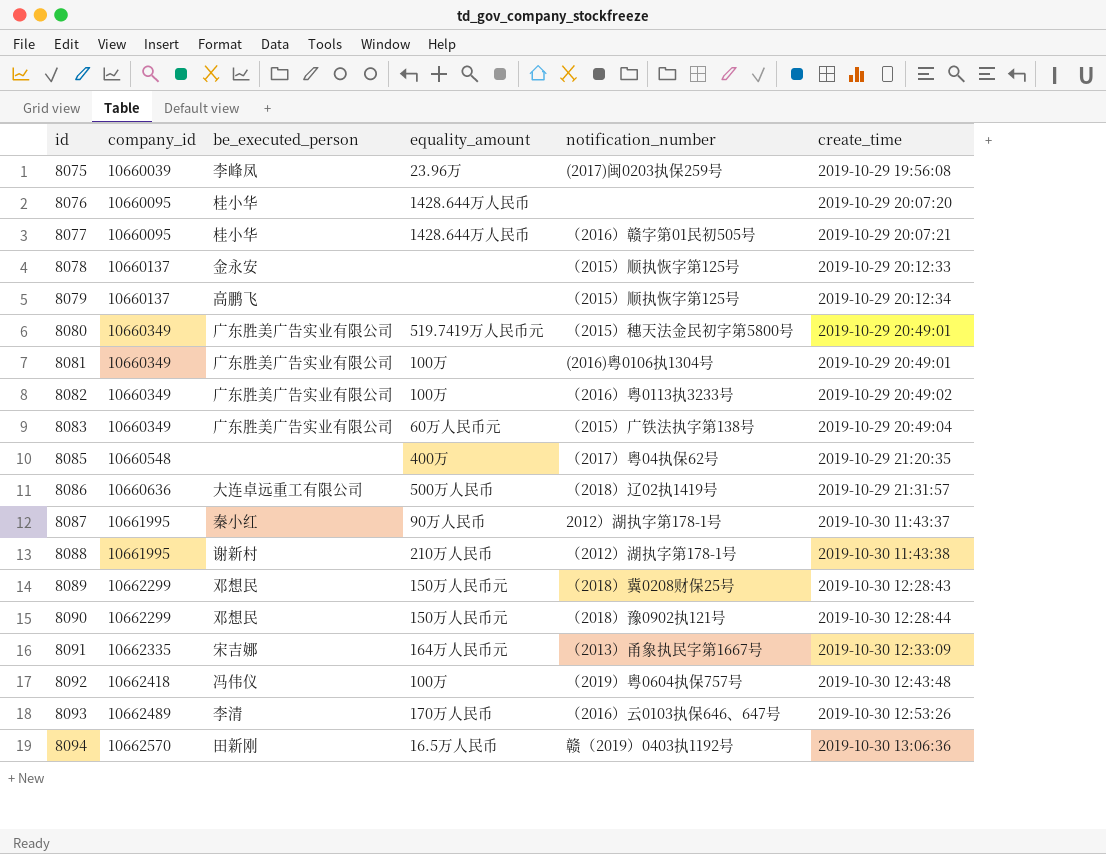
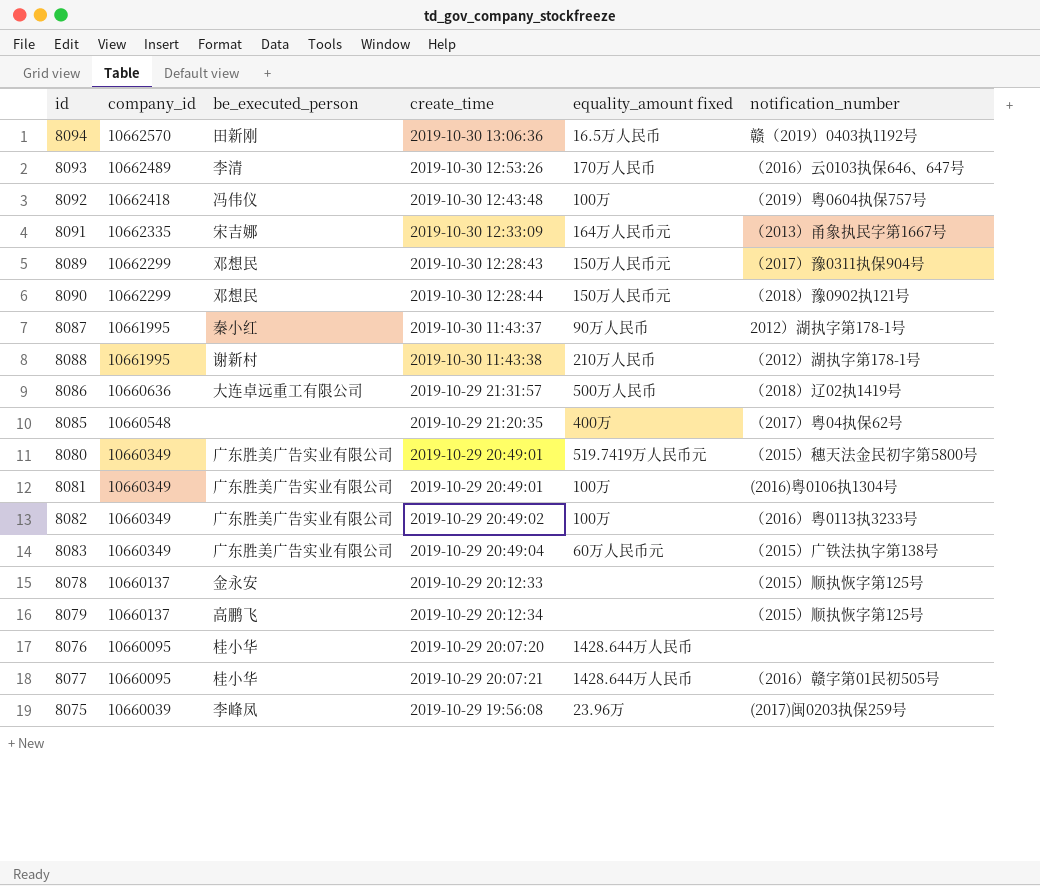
row order: id ascending -> company_id descending
column create_time | position: 6 -> 4
column name: equality_amount -> equality_amount fixed
8089 | notification_number: （2018）冀0208财保25号 -> （2017）豫0311执保904号

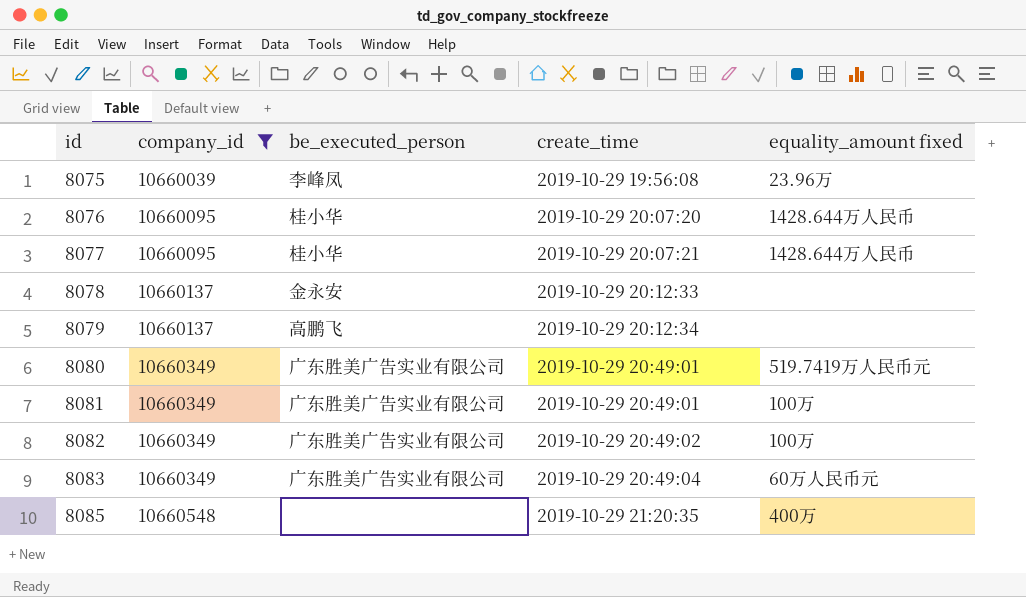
filter: none -> company_id <= 10660548
row order: company_id descending -> id ascending
column notification_number | position: 6 -> none

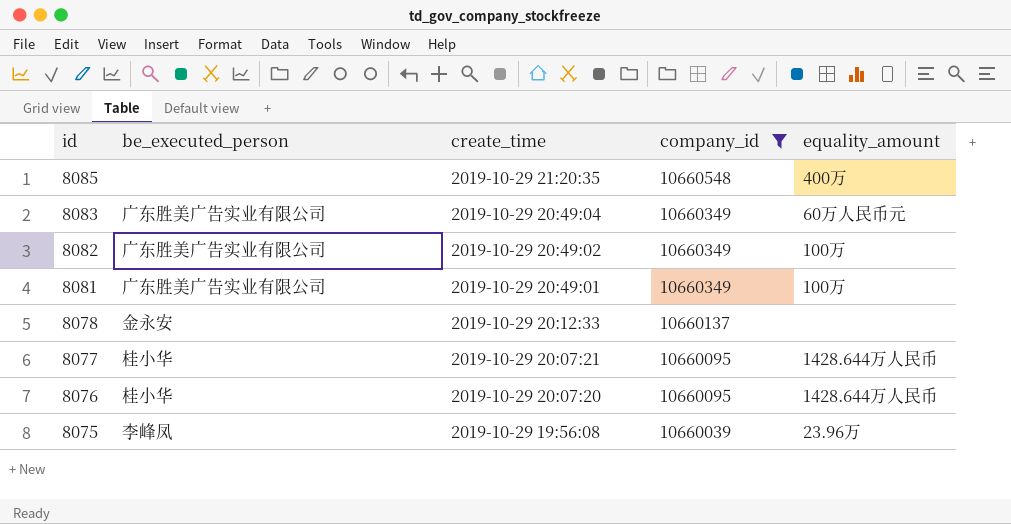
row order: id ascending -> id descending
column company_id | position: 2 -> 4
column name: equality_amount fixed -> equality_amount
row 8079: 10660137 | 高鹏飞 | 2019-10-29 20:12:34 | none -> none
row 8080: 10660349 | 广东胜美广告实业有限公司 | 2019-10-29 20:49:01 | 519.7419万人民币元 -> none

